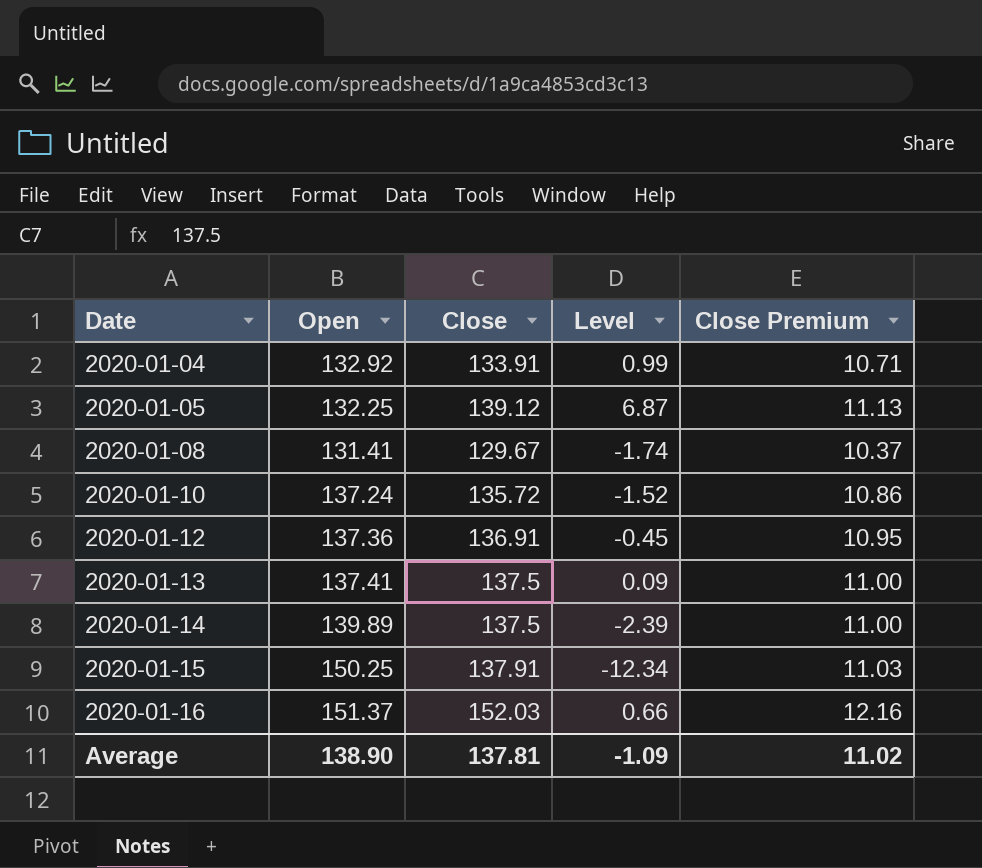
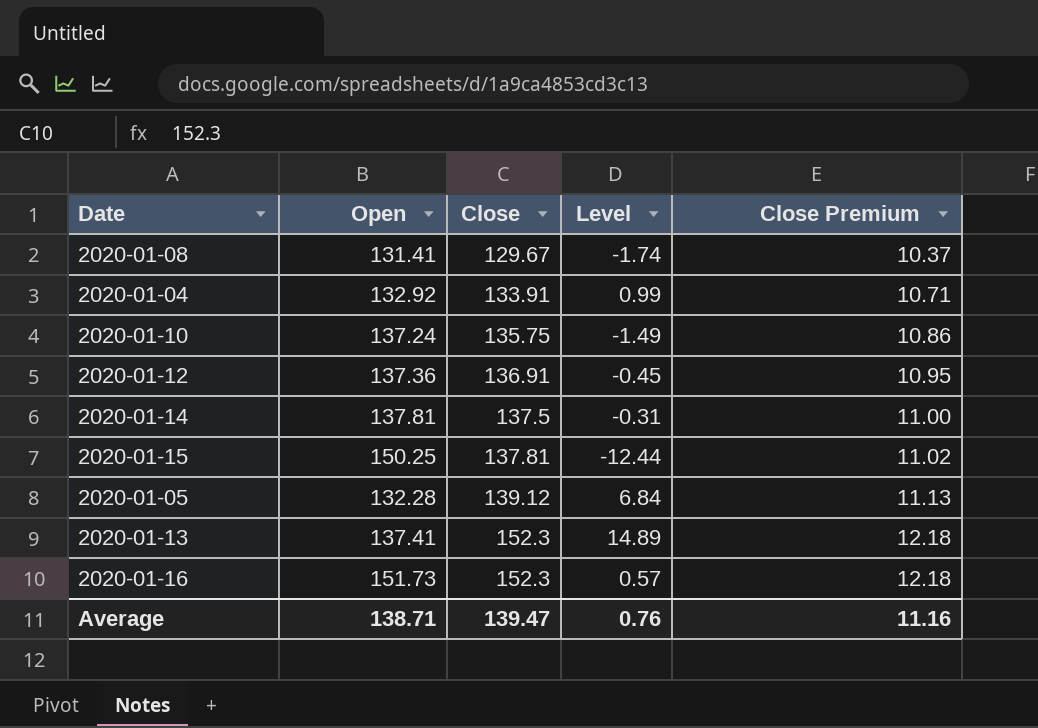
row order: Date ascending -> Close ascending
2020-01-10 | Close: 135.72 -> 135.75
2020-01-10 | Level: -1.52 -> -1.49
2020-01-14 | Open: 139.89 -> 137.81
2020-01-14 | Level: -2.39 -> -0.31
2020-01-15 | Close: 137.91 -> 137.81
2020-01-15 | Level: -12.34 -> -12.44
2020-01-15 | Close Premium: 11.03 -> 11.02
2020-01-05 | Open: 132.25 -> 132.28
2020-01-05 | Level: 6.87 -> 6.84
2020-01-13 | Close: 137.5 -> 152.3
2020-01-13 | Level: 0.09 -> 14.89
2020-01-13 | Close Premium: 11.00 -> 12.18
2020-01-16 | Open: 151.37 -> 151.73
2020-01-16 | Close: 152.03 -> 152.3
2020-01-16 | Level: 0.66 -> 0.57
2020-01-16 | Close Premium: 12.16 -> 12.18
Average | Open: 138.90 -> 138.71
Average | Close: 137.81 -> 139.47
Average | Level: -1.09 -> 0.76
Average | Close Premium: 11.02 -> 11.16

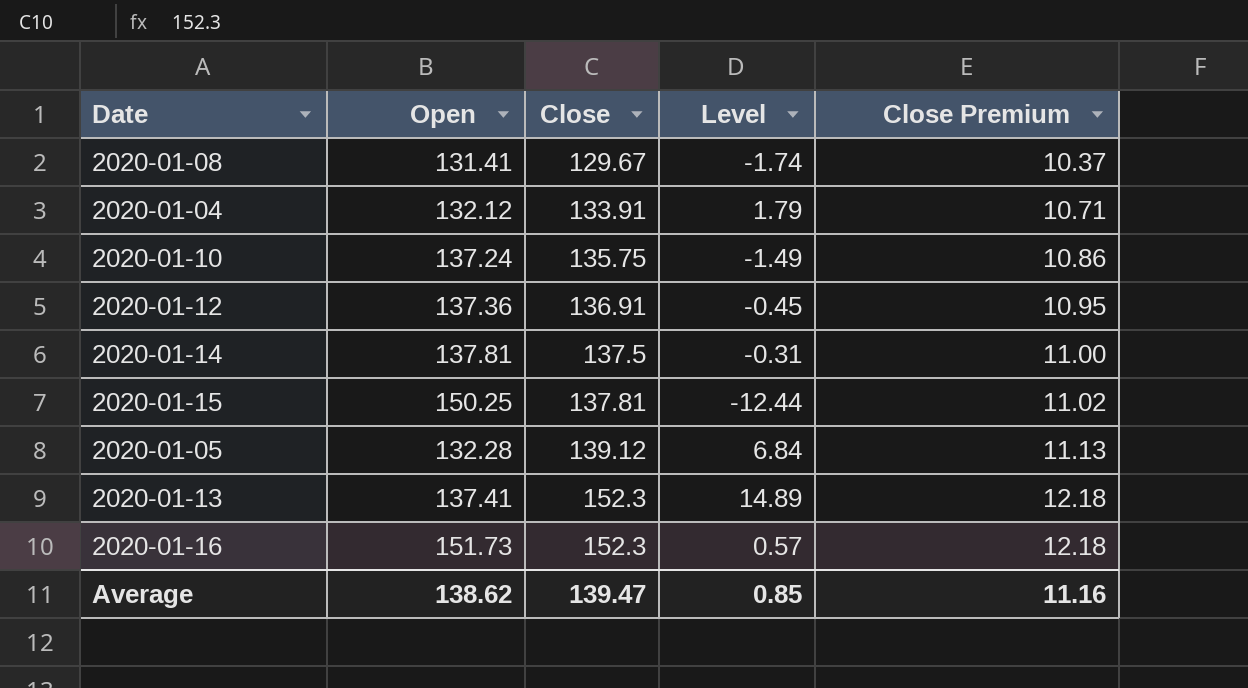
2020-01-04 | Open: 132.92 -> 132.12
2020-01-04 | Level: 0.99 -> 1.79
Average | Open: 138.71 -> 138.62
Average | Level: 0.76 -> 0.85

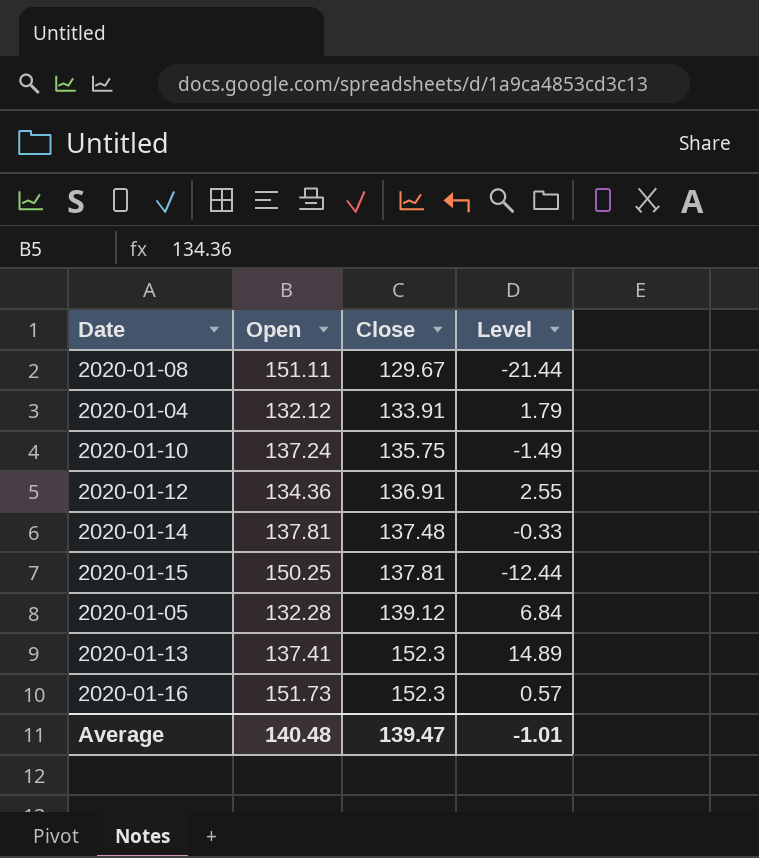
column Close Premium | formula: [Close] * 0.08 -> none
2020-01-08 | Open: 131.41 -> 151.11
2020-01-08 | Level: -1.74 -> -21.44
2020-01-12 | Open: 137.36 -> 134.36
2020-01-12 | Level: -0.45 -> 2.55
2020-01-14 | Close: 137.5 -> 137.48
2020-01-14 | Level: -0.31 -> -0.33
Average | Open: 138.62 -> 140.48
Average | Level: 0.85 -> -1.01

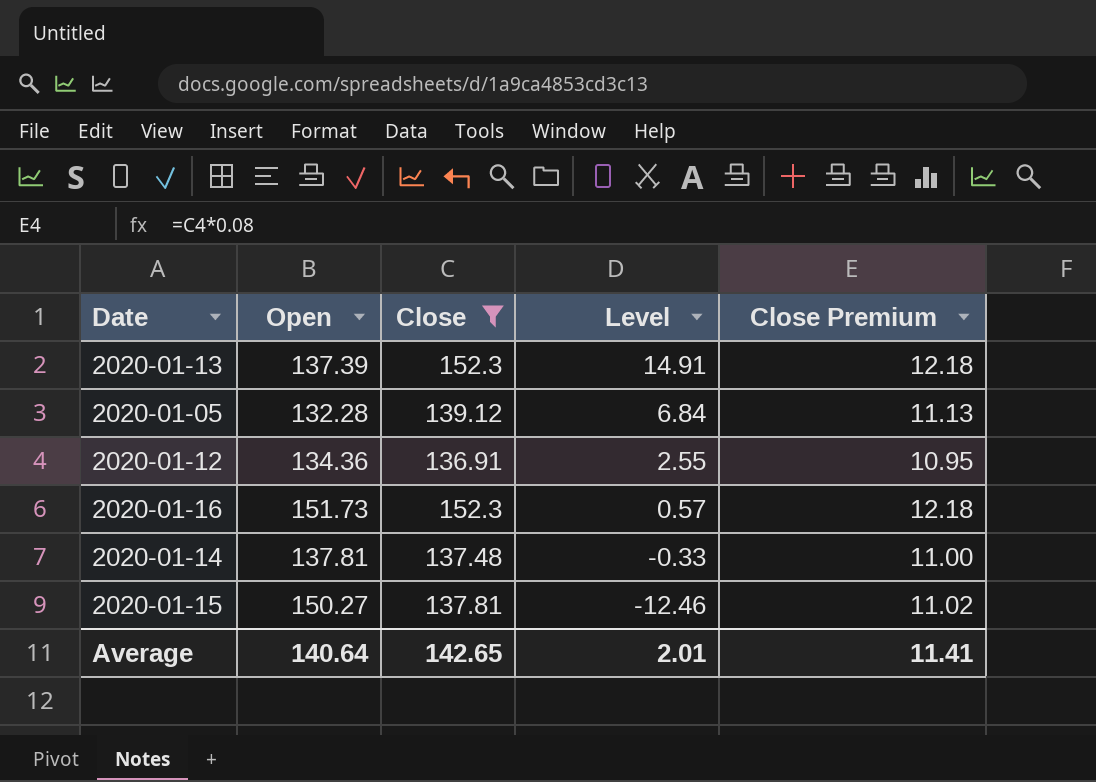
filter: none -> Close >= 136.91
row order: Close ascending -> Level descending
column Close Premium | formula: none -> [Close] * 0.08
2020-01-13 | Open: 137.41 -> 137.39
2020-01-13 | Level: 14.89 -> 14.91
2020-01-15 | Open: 150.25 -> 150.27
2020-01-15 | Level: -12.44 -> -12.46
Average | Open: 140.48 -> 140.64
Average | Close: 139.47 -> 142.65
Average | Level: -1.01 -> 2.01

